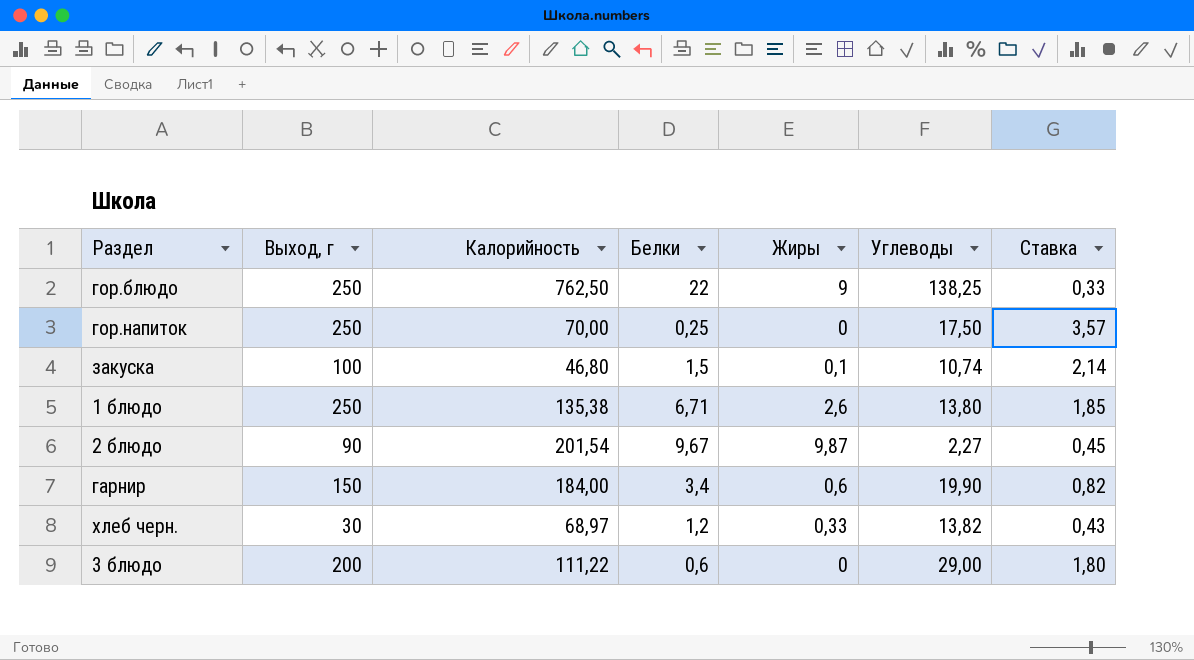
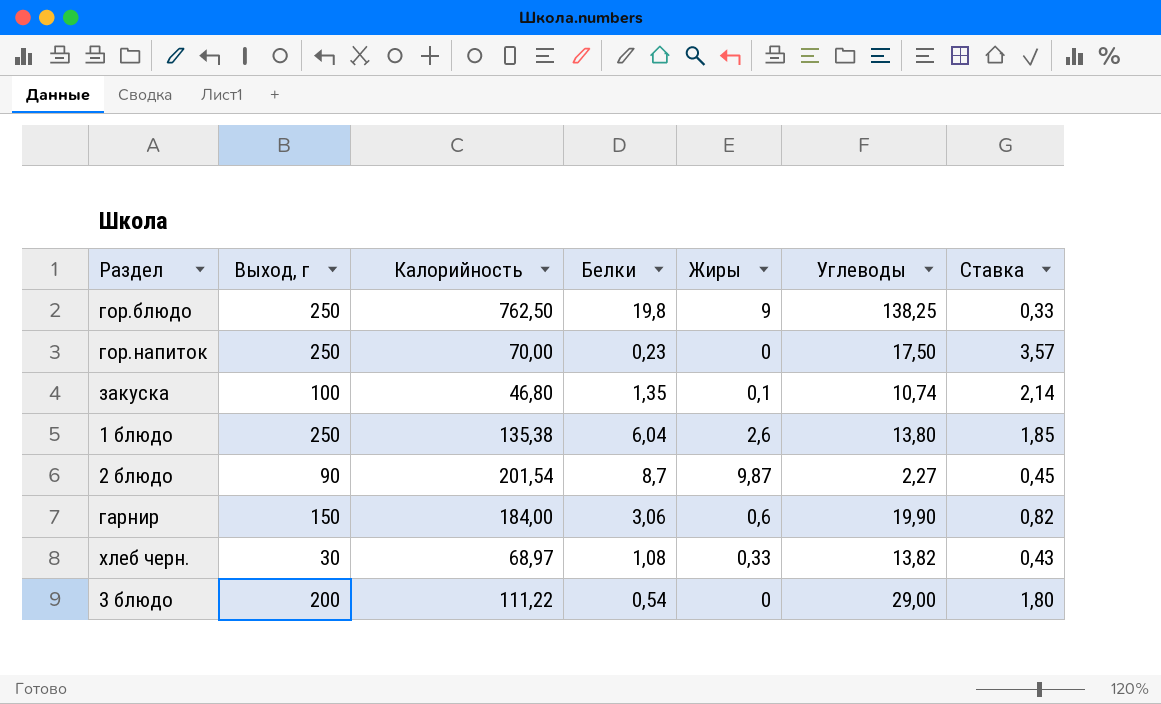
гор.блюдо | Белки: 22 -> 19,8
гор.напиток | Белки: 0,25 -> 0,23
закуска | Белки: 1,5 -> 1,35
1 блюдо | Белки: 6,71 -> 6,04
2 блюдо | Белки: 9,67 -> 8,7
гарнир | Белки: 3,4 -> 3,06
хлеб черн. | Белки: 1,2 -> 1,08
3 блюдо | Белки: 0,6 -> 0,54

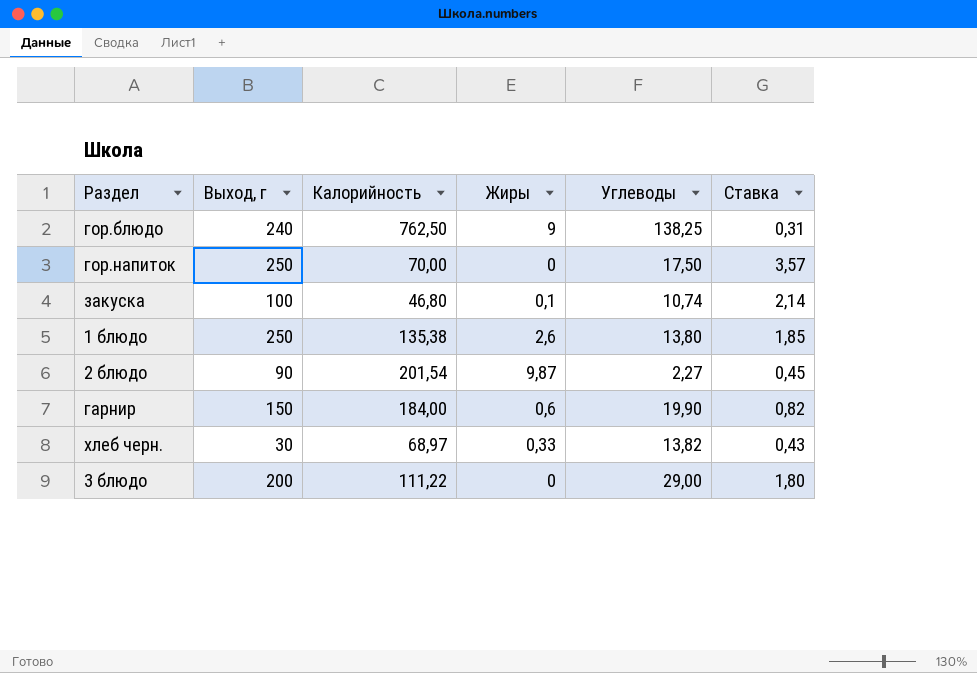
column Белки | position: 4 -> none
гор.блюдо | Выход, г: 250 -> 240
гор.блюдо | Ставка: 0,33 -> 0,31

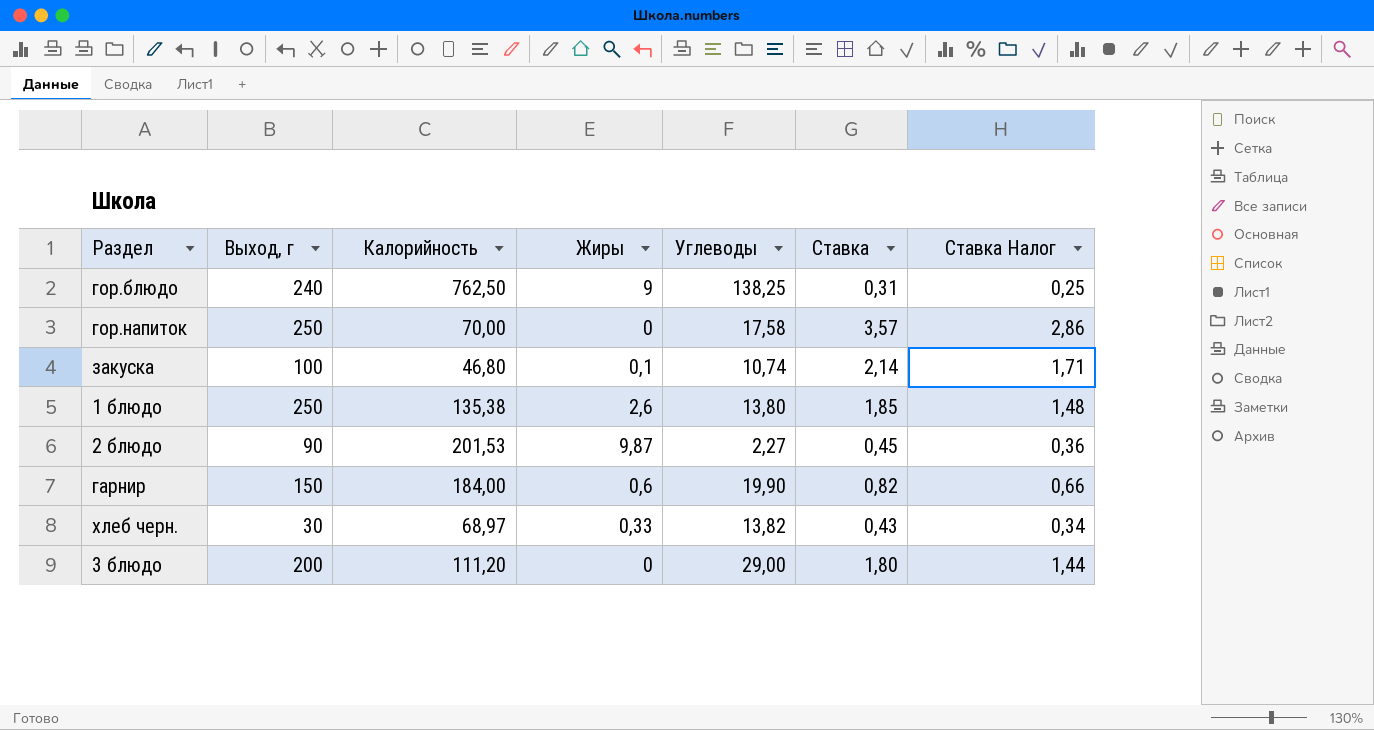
column Ставка Налог | formula: none -> [Ставка] * 0,8
гор.напиток | Углеводы: 17,50 -> 17,58
2 блюдо | Калорийность: 201,54 -> 201,53
3 блюдо | Калорийность: 111,22 -> 111,20

